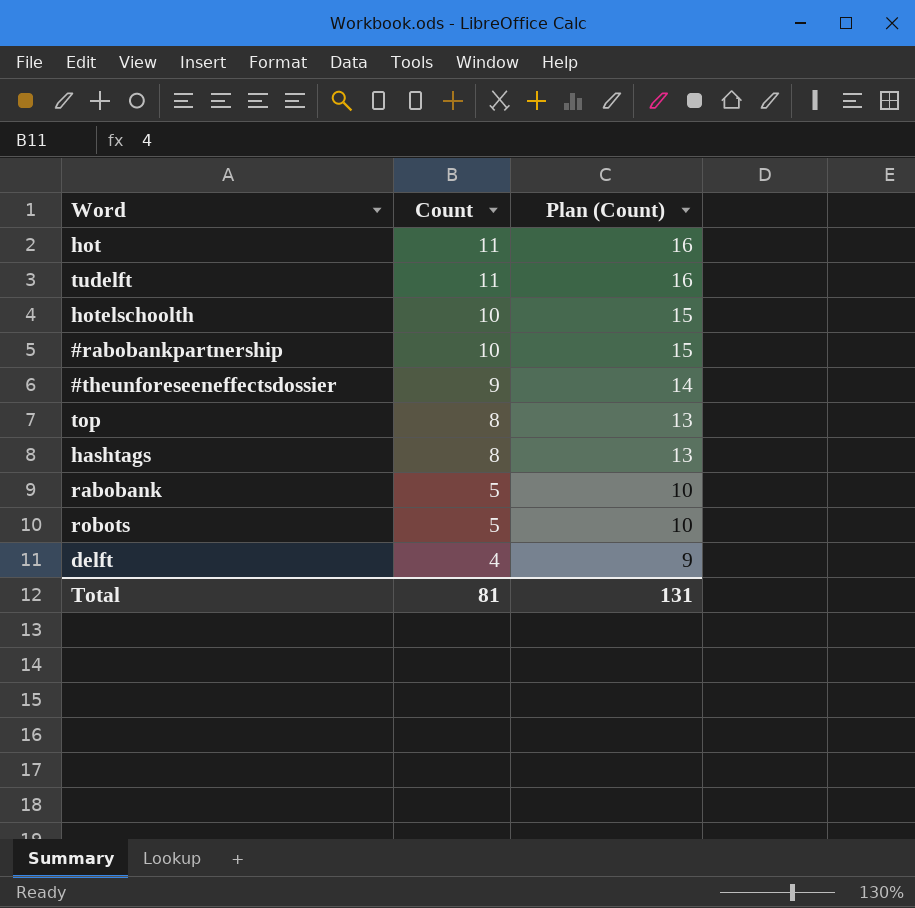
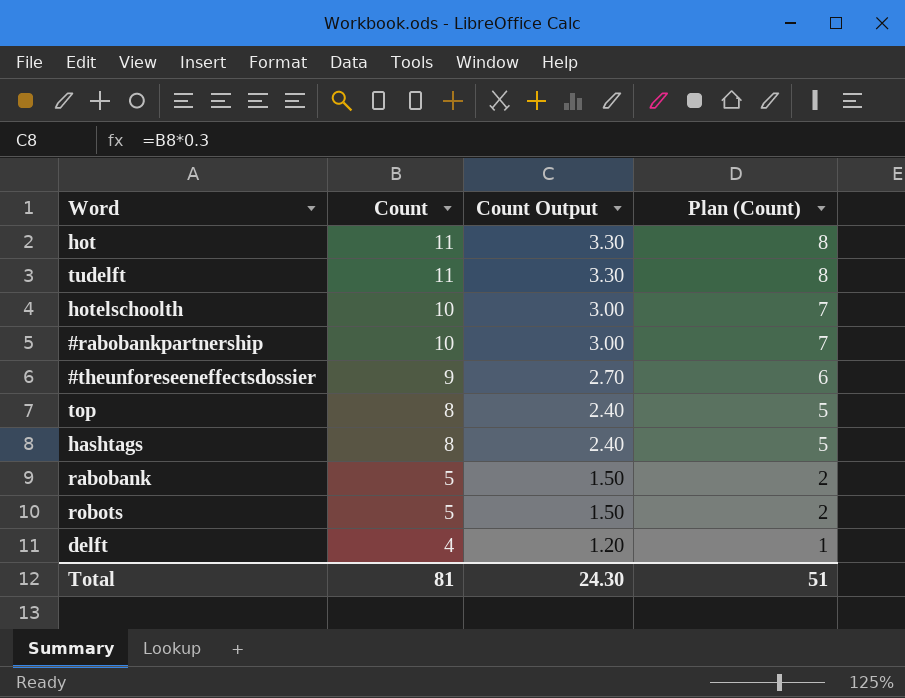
column Count Output | formula: none -> [Count] * 0.3
column Plan (Count) | formula: [Count] + 5 -> [Count] - 3
Total | Plan (Count): 131 -> 51

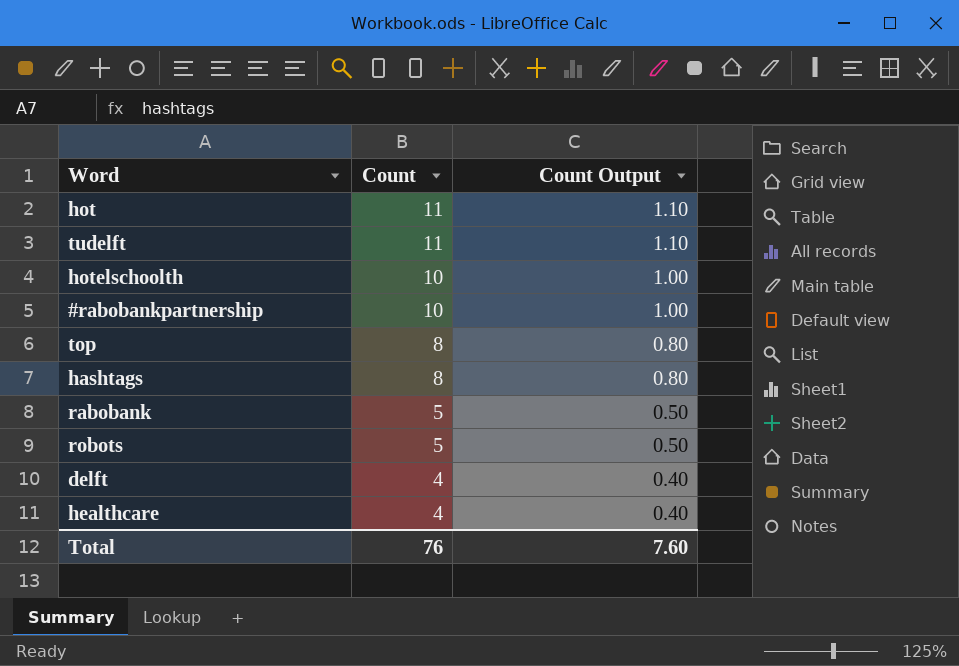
column Plan (Count) | formula: [Count] - 3 -> none
column Count Output | formula: [Count] * 0.3 -> [Count] * 0.1
row #theunforeseeneffectsdossier: 9 | 2.70 | 6 -> none
row healthcare: none -> 4 | 0.40
Total | Count: 81 -> 76
Total | Count Output: 24.30 -> 7.60

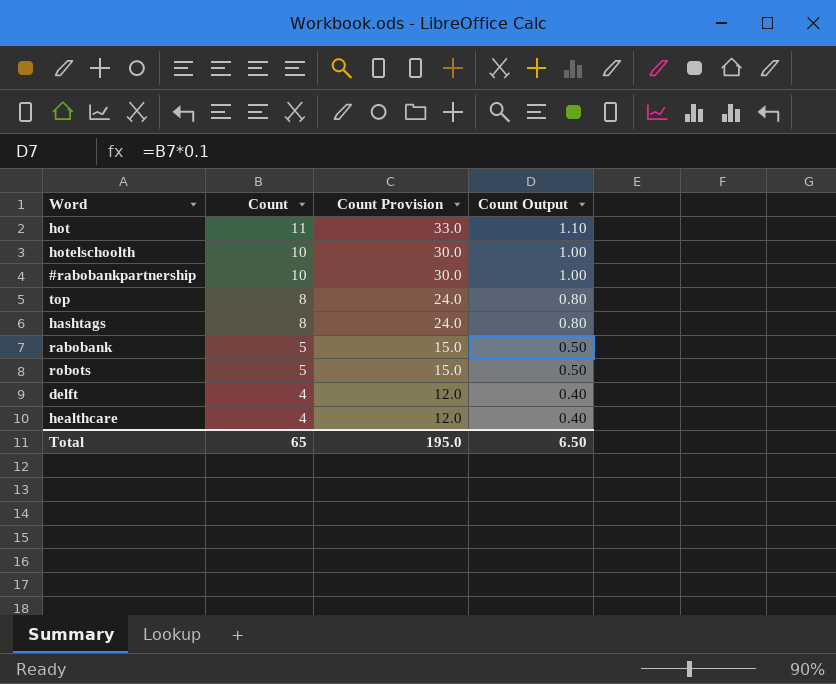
column Count Provision | formula: none -> [Count] * 3
row tudelft: 11 | 1.10 -> none
Total | Count: 76 -> 65
Total | Count Output: 7.60 -> 6.50

